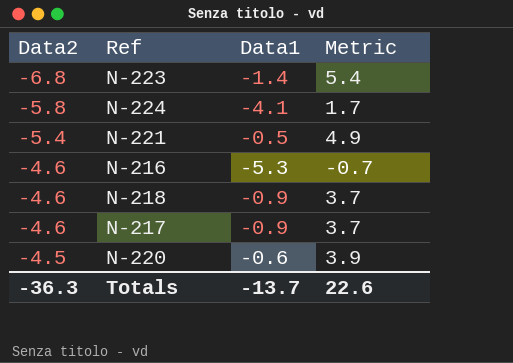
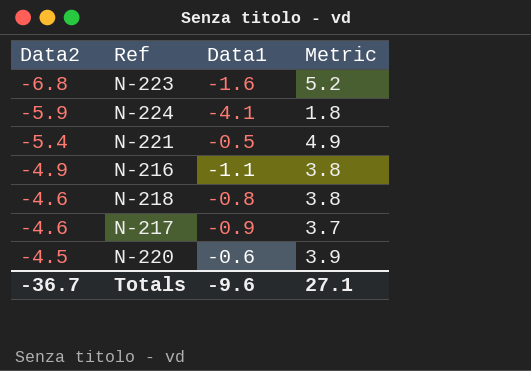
N-223 | Data1: -1.4 -> -1.6
N-223 | Metric: 5.4 -> 5.2
N-224 | Data2: -5.8 -> -5.9
N-224 | Metric: 1.7 -> 1.8
N-216 | Data2: -4.6 -> -4.9
N-216 | Data1: -5.3 -> -1.1
N-216 | Metric: -0.7 -> 3.8
N-218 | Data1: -0.9 -> -0.8
N-218 | Metric: 3.7 -> 3.8
Totals | Data2: -36.3 -> -36.7
Totals | Data1: -13.7 -> -9.6
Totals | Metric: 22.6 -> 27.1

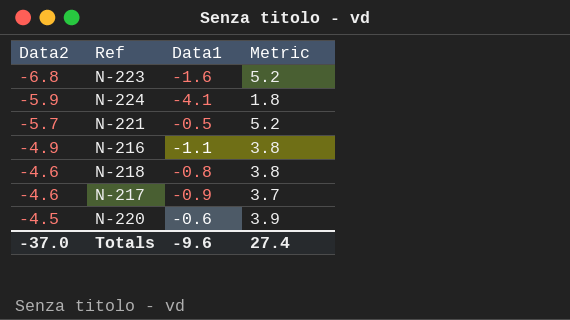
N-221 | Data2: -5.4 -> -5.7
N-221 | Metric: 4.9 -> 5.2
Totals | Data2: -36.7 -> -37.0
Totals | Metric: 27.1 -> 27.4

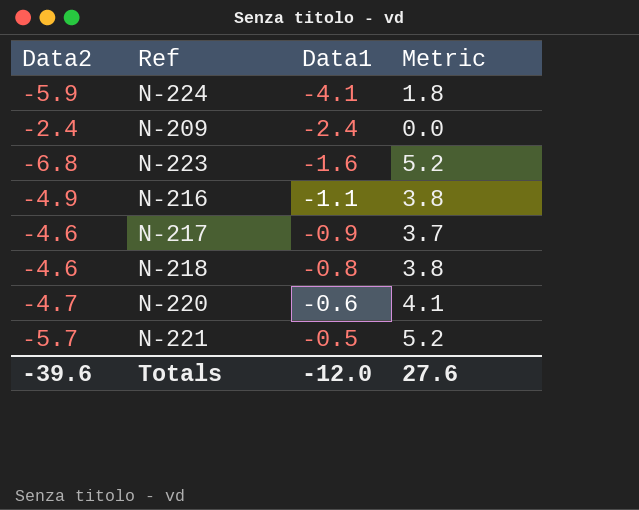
row order: Data2 ascending -> Data1 ascending
row N-209: none -> -2.4 | -2.4 | 0.0
N-220 | Data2: -4.5 -> -4.7
N-220 | Metric: 3.9 -> 4.1
Totals | Data2: -37.0 -> -39.6
Totals | Data1: -9.6 -> -12.0
Totals | Metric: 27.4 -> 27.6

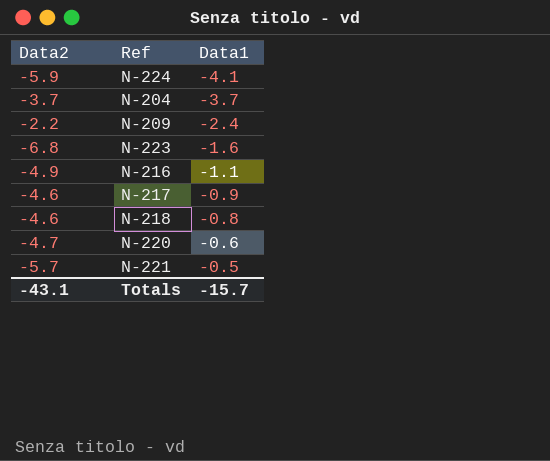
column Metric | formula: [Data1] - [Data2] -> none
row N-204: none -> -3.7 | -3.7
N-209 | Data2: -2.4 -> -2.2
Totals | Data2: -39.6 -> -43.1
Totals | Data1: -12.0 -> -15.7

